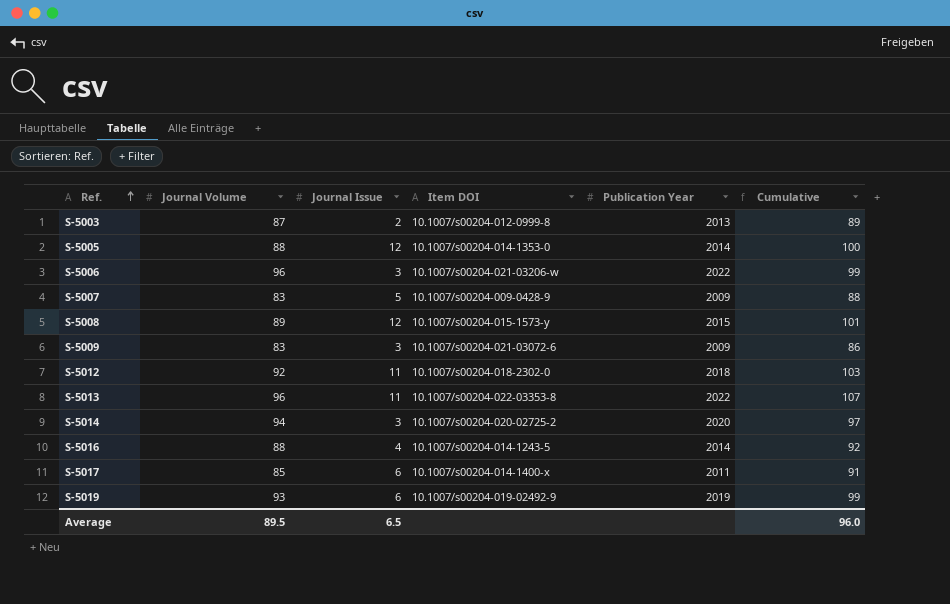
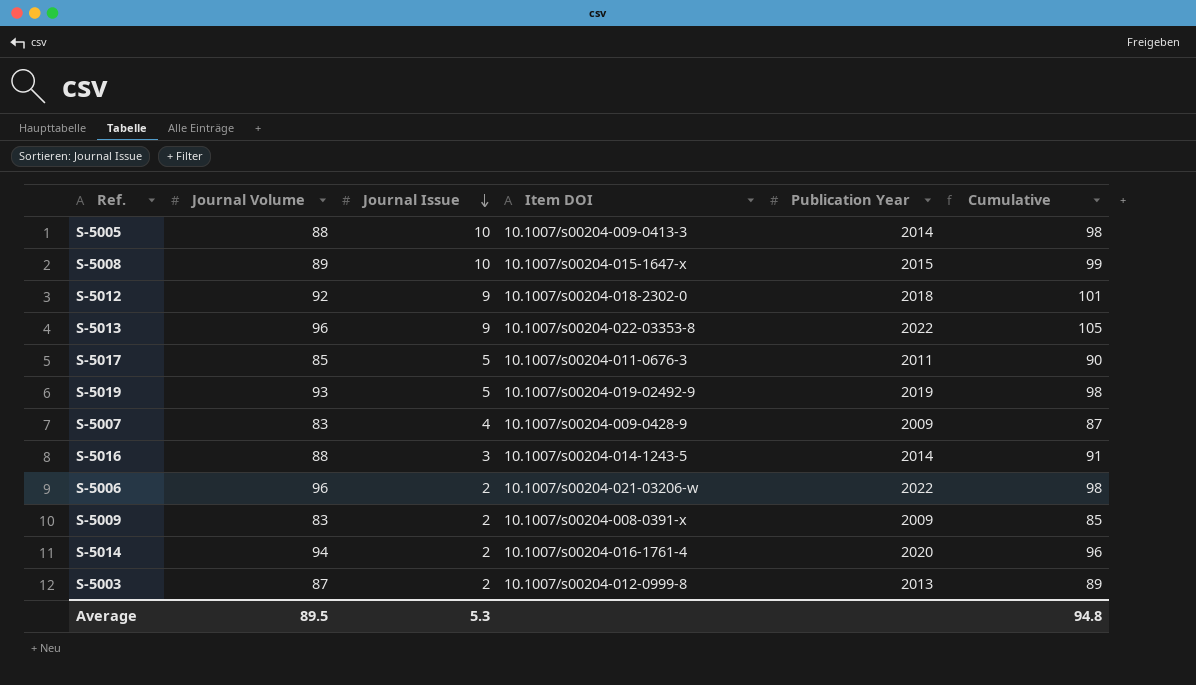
row order: Ref. ascending -> Journal Issue descending
S-5005 | Journal Issue: 12 -> 10
S-5005 | Item DOI: 10.1007/s00204-014-1353-0 -> 10.1007/s00204-009-0413-3
S-5005 | Cumulative: 100 -> 98
S-5008 | Journal Issue: 12 -> 10
S-5008 | Item DOI: 10.1007/s00204-015-1573-y -> 10.1007/s00204-015-1647-x
S-5008 | Cumulative: 101 -> 99
S-5012 | Journal Issue: 11 -> 9
S-5012 | Cumulative: 103 -> 101
S-5013 | Journal Issue: 11 -> 9
S-5013 | Cumulative: 107 -> 105
S-5017 | Journal Issue: 6 -> 5
S-5017 | Item DOI: 10.1007/s00204-014-1400-x -> 10.1007/s00204-011-0676-3
S-5017 | Cumulative: 91 -> 90
S-5019 | Journal Issue: 6 -> 5
S-5019 | Cumulative: 99 -> 98
S-5007 | Journal Issue: 5 -> 4
S-5007 | Cumulative: 88 -> 87
S-5016 | Journal Issue: 4 -> 3
S-5016 | Cumulative: 92 -> 91
S-5006 | Journal Issue: 3 -> 2
S-5006 | Cumulative: 99 -> 98
S-5009 | Journal Issue: 3 -> 2
S-5009 | Item DOI: 10.1007/s00204-021-03072-6 -> 10.1007/s00204-008-0391-x
S-5009 | Cumulative: 86 -> 85
S-5014 | Journal Issue: 3 -> 2
S-5014 | Item DOI: 10.1007/s00204-020-02725-2 -> 10.1007/s00204-016-1761-4
S-5014 | Cumulative: 97 -> 96
Average | Journal Issue: 6.5 -> 5.3
Average | Cumulative: 96.0 -> 94.8

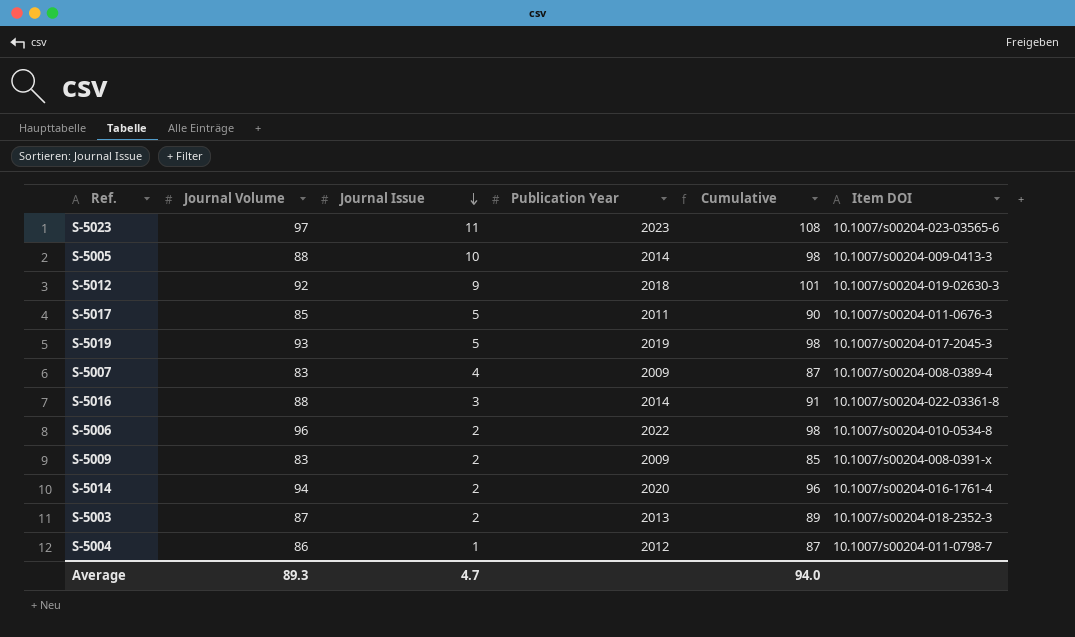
column Item DOI | position: 4 -> 6
row S-5008: 89 | 10 | 10.1007/s00204-015-1647-x | 2015 | 99 -> none
row S-5013: 96 | 9 | 10.1007/s00204-022-03353-8 | 2022 | 105 -> none
row S-5023: none -> 97 | 11 | 2023 | 108 | 10.1007/s00204-023-03565-6
S-5012 | Item DOI: 10.1007/s00204-018-2302-0 -> 10.1007/s00204-019-02630-3
S-5019 | Item DOI: 10.1007/s00204-019-02492-9 -> 10.1007/s00204-017-2045-3
S-5007 | Item DOI: 10.1007/s00204-009-0428-9 -> 10.1007/s00204-008-0389-4
S-5016 | Item DOI: 10.1007/s00204-014-1243-5 -> 10.1007/s00204-022-03361-8
S-5006 | Item DOI: 10.1007/s00204-021-03206-w -> 10.1007/s00204-010-0534-8
S-5003 | Item DOI: 10.1007/s00204-012-0999-8 -> 10.1007/s00204-018-2352-3
row S-5004: none -> 86 | 1 | 2012 | 87 | 10.1007/s00204-011-0798-7
Average | Journal Volume: 89.5 -> 89.3
Average | Journal Issue: 5.3 -> 4.7
Average | Cumulative: 94.8 -> 94.0

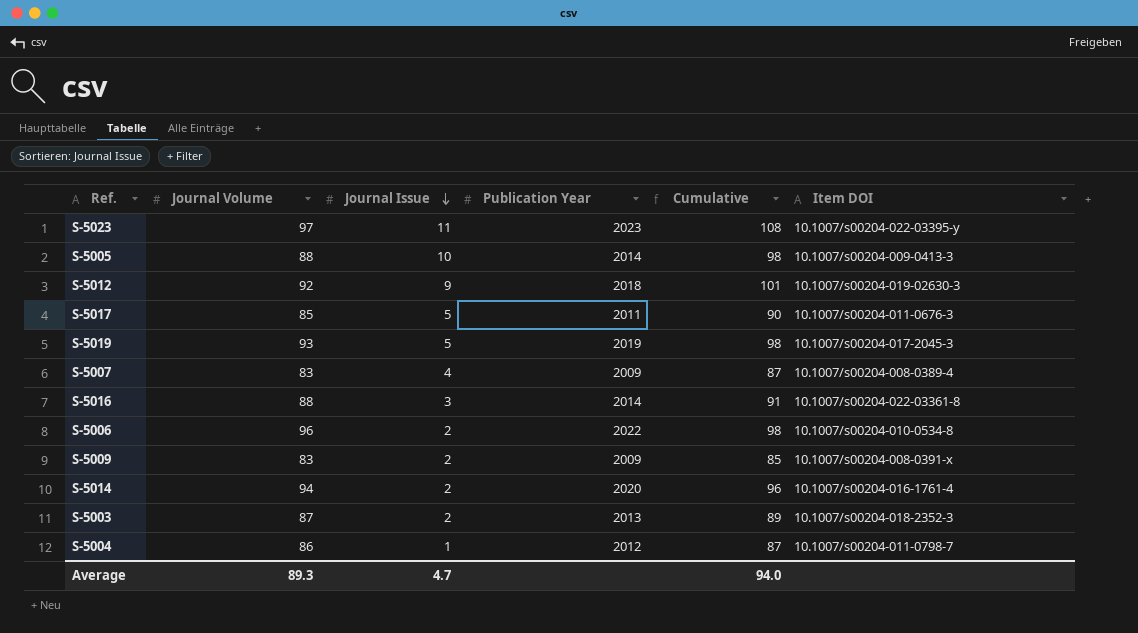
S-5023 | Item DOI: 10.1007/s00204-023-03565-6 -> 10.1007/s00204-022-03395-y

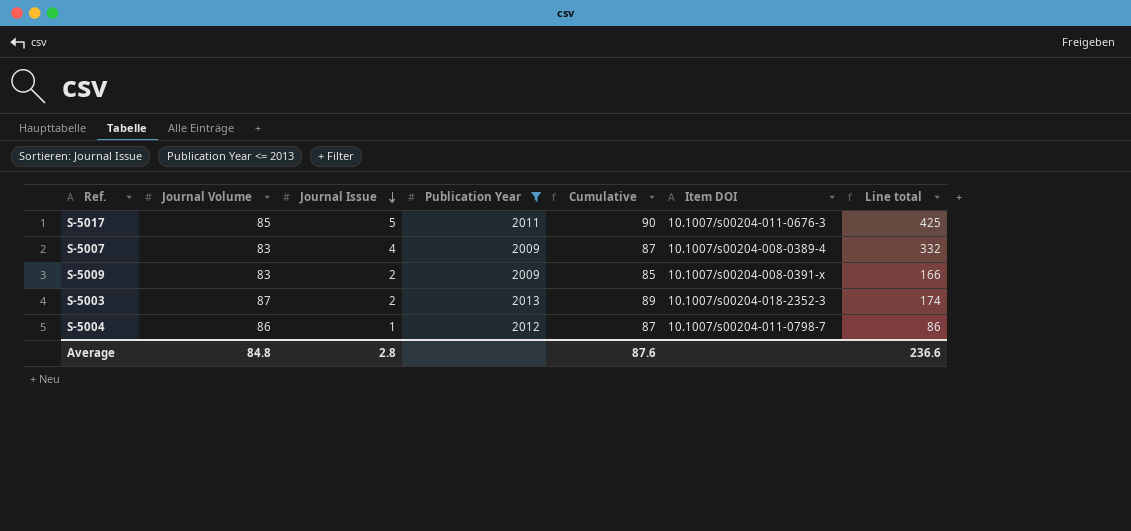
filter: none -> Publication Year <= 2013
column Line total | formula: none -> [Journal Volume] * [Journal Issue]
Average | Journal Volume: 89.3 -> 84.8
Average | Journal Issue: 4.7 -> 2.8
Average | Cumulative: 94.0 -> 87.6

